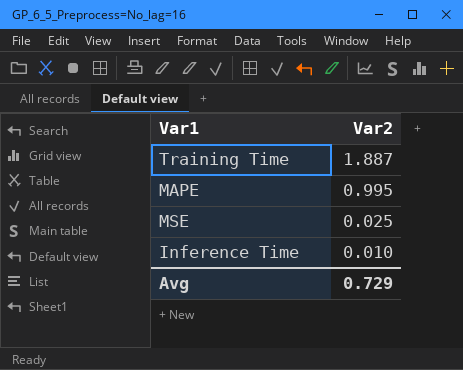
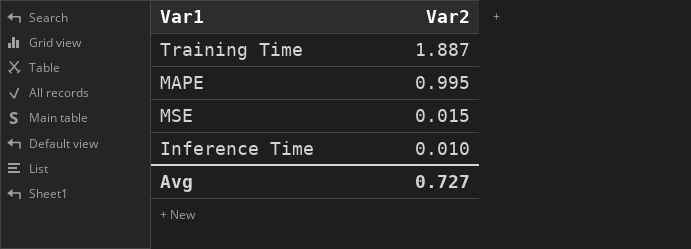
MSE | Var2: 0.025 -> 0.015
Avg | Var2: 0.729 -> 0.727

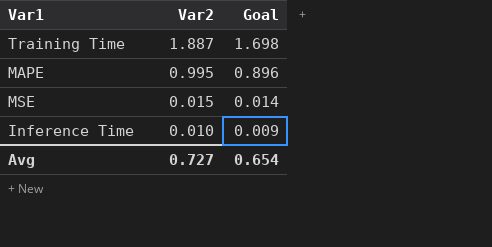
column Goal | formula: none -> [Var2] * 0.9

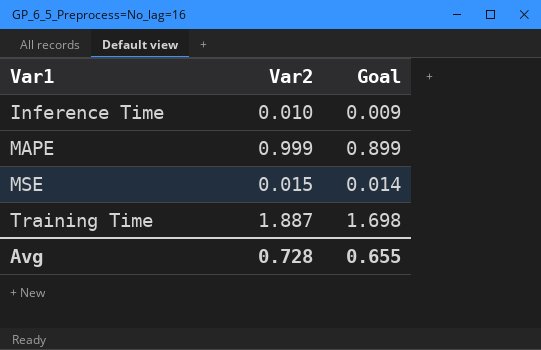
row order: Var2 descending -> Var1 ascending
MAPE | Var2: 0.995 -> 0.999
MAPE | Goal: 0.896 -> 0.899
Avg | Var2: 0.727 -> 0.728
Avg | Goal: 0.654 -> 0.655

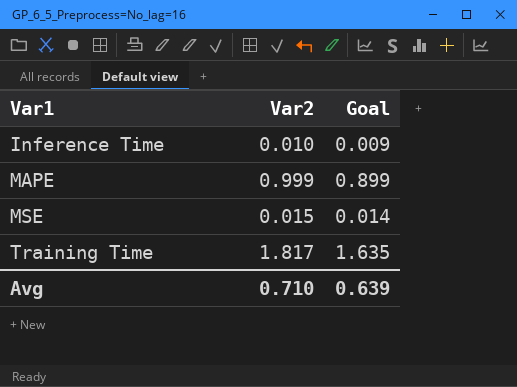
Training Time | Var2: 1.887 -> 1.817
Training Time | Goal: 1.698 -> 1.635
Avg | Var2: 0.728 -> 0.710
Avg | Goal: 0.655 -> 0.639

